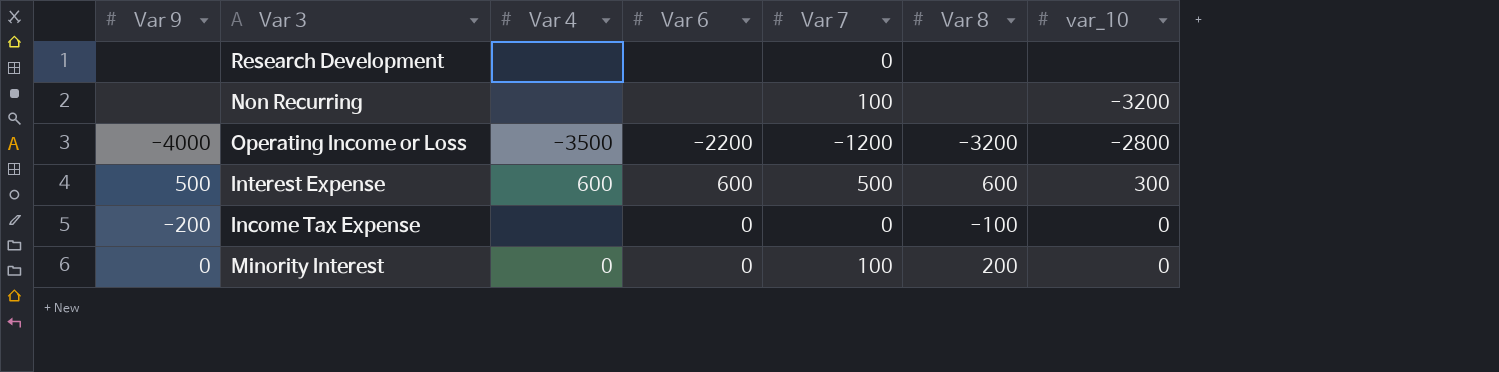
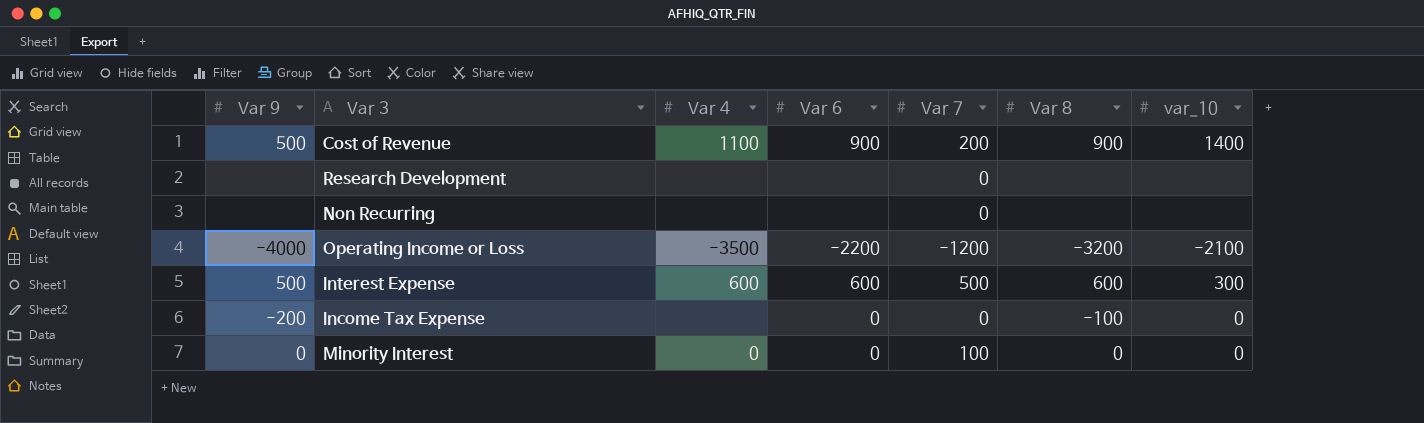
row Cost of Revenue: none -> 500 | 1100 | 900 | 200 | 900 | 1400
Non Recurring | Var 7: 100 -> 0
Non Recurring | var_10: -3200 -> none
Operating Income or Loss | var_10: -2800 -> -2100
Minority Interest | Var 8: 200 -> 0

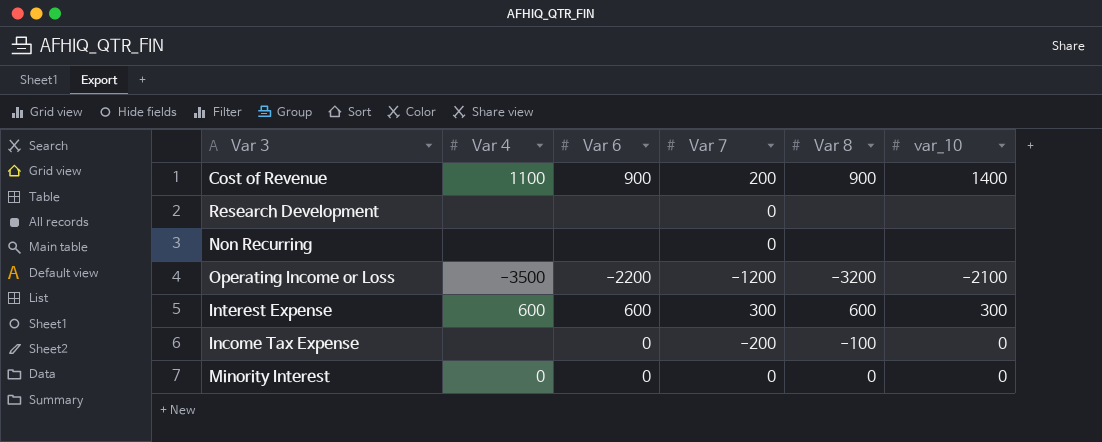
column Var 9 | position: 1 -> none
Interest Expense | Var 7: 500 -> 300
Income Tax Expense | Var 7: 0 -> -200
Minority Interest | Var 7: 100 -> 0

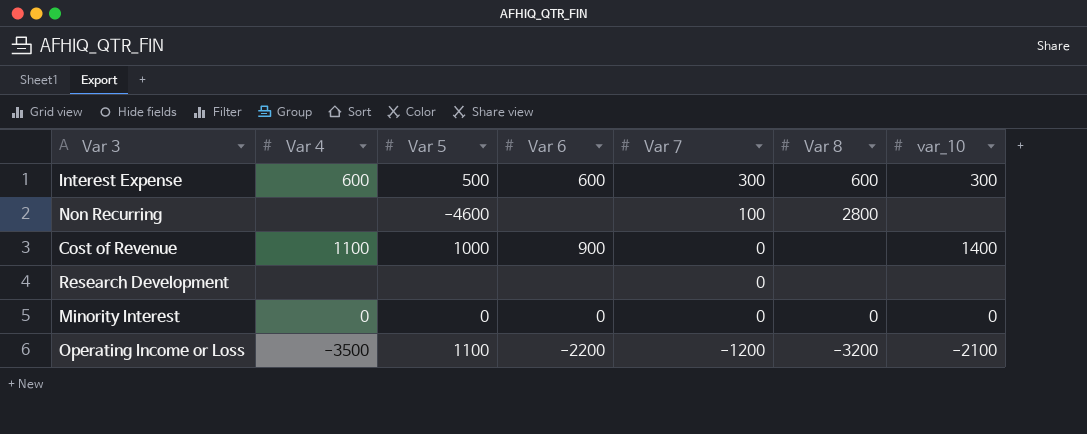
row order: none -> Var 7 descending
column Var 5 | position: none -> 3
row Income Tax Expense: none | 0 | -200 | -100 | 0 -> none
Non Recurring | Var 7: 0 -> 100
Non Recurring | Var 8: none -> 2800
Cost of Revenue | Var 7: 200 -> 0
Cost of Revenue | Var 8: 900 -> none

